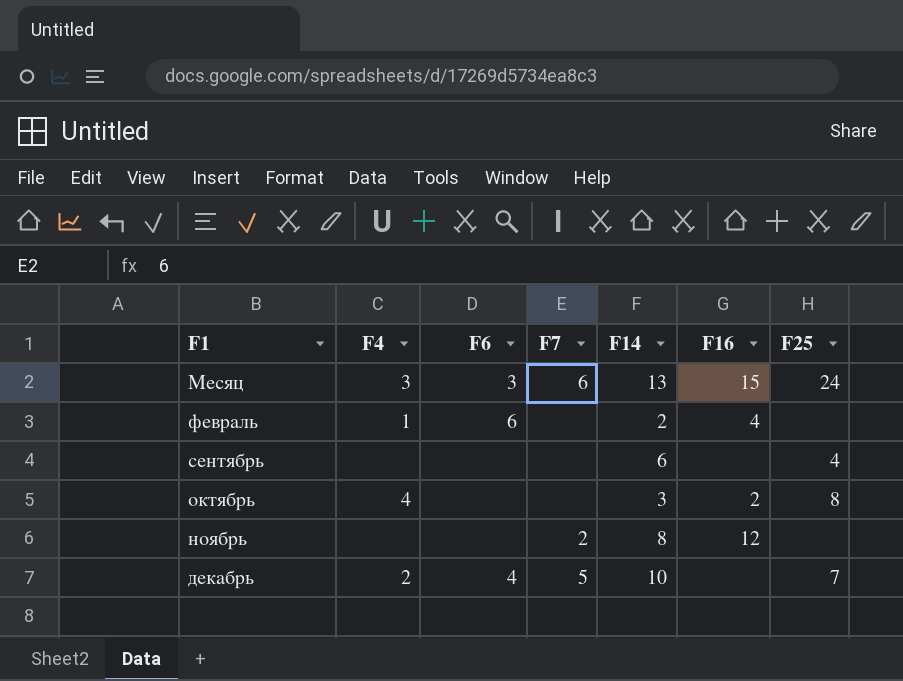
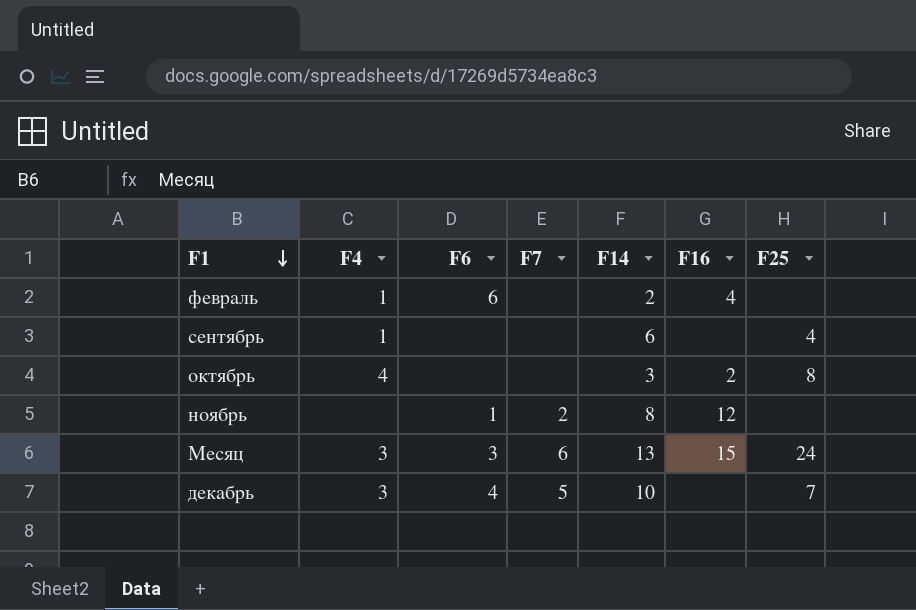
row order: none -> F1 descending
сентябрь | F4: none -> 1
ноябрь | F6: none -> 1
декабрь | F4: 2 -> 3

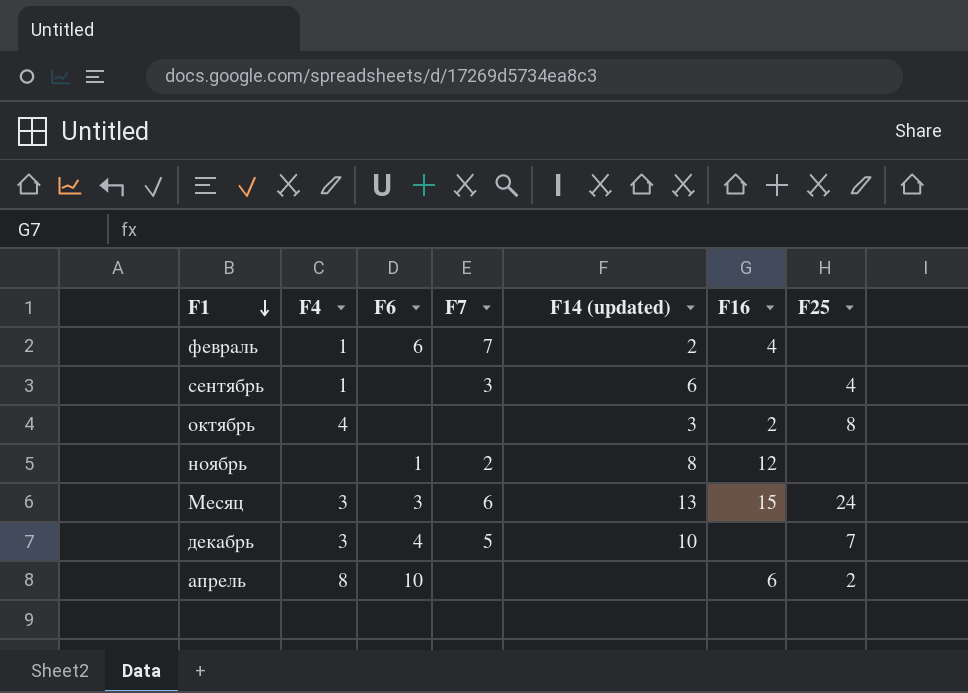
column name: F14 -> F14 (updated)
февраль | F7: none -> 7
сентябрь | F7: none -> 3
row апрель: none -> 8 | 10 | none | none | 6 | 2

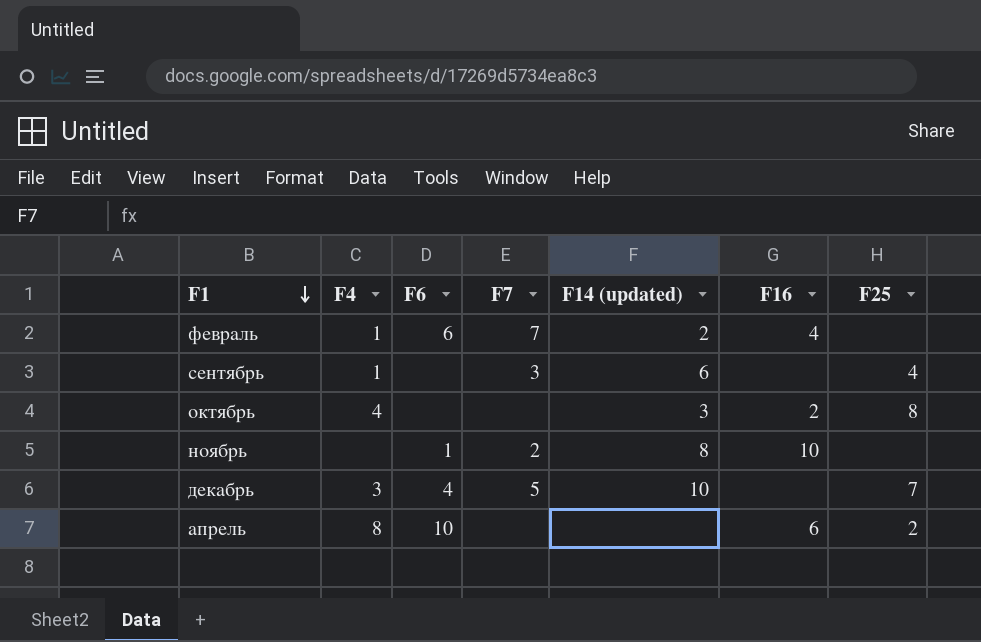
row Месяц: 3 | 3 | 6 | 13 | 15 | 24 -> none
ноябрь | F16: 12 -> 10

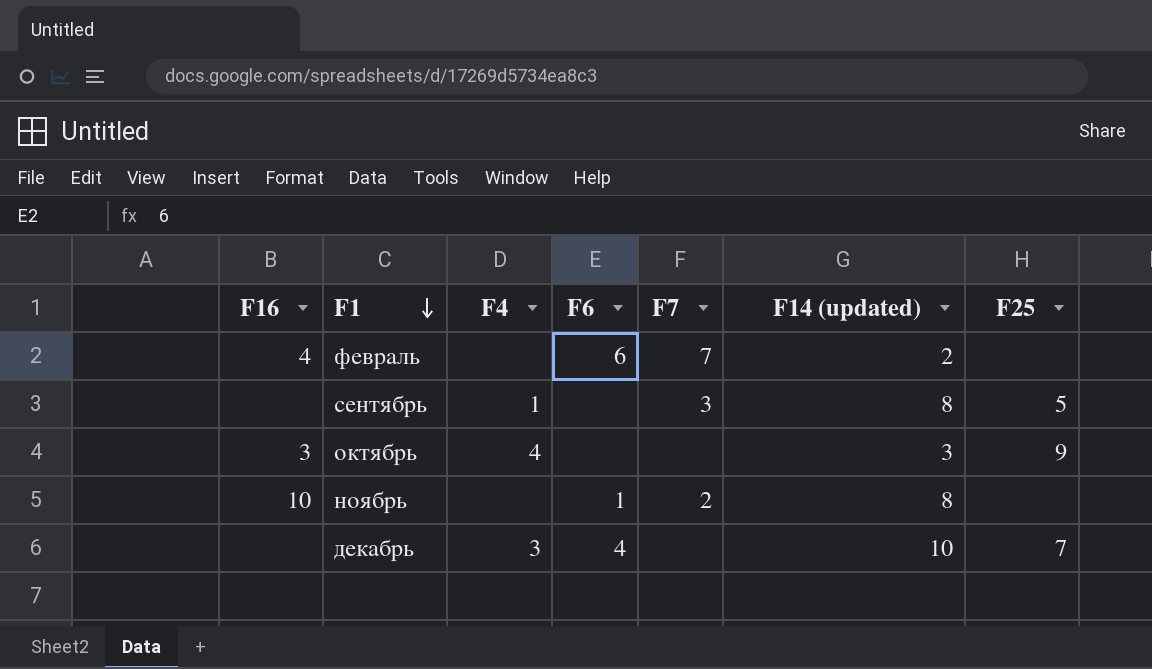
column F16 | position: 6 -> 1
row апрель: 8 | 10 | none | none | 6 | 2 -> none
февраль | F4: 1 -> none
сентябрь | F14 (updated): 6 -> 8
сентябрь | F25: 4 -> 5
октябрь | F16: 2 -> 3
октябрь | F25: 8 -> 9
декабрь | F7: 5 -> none

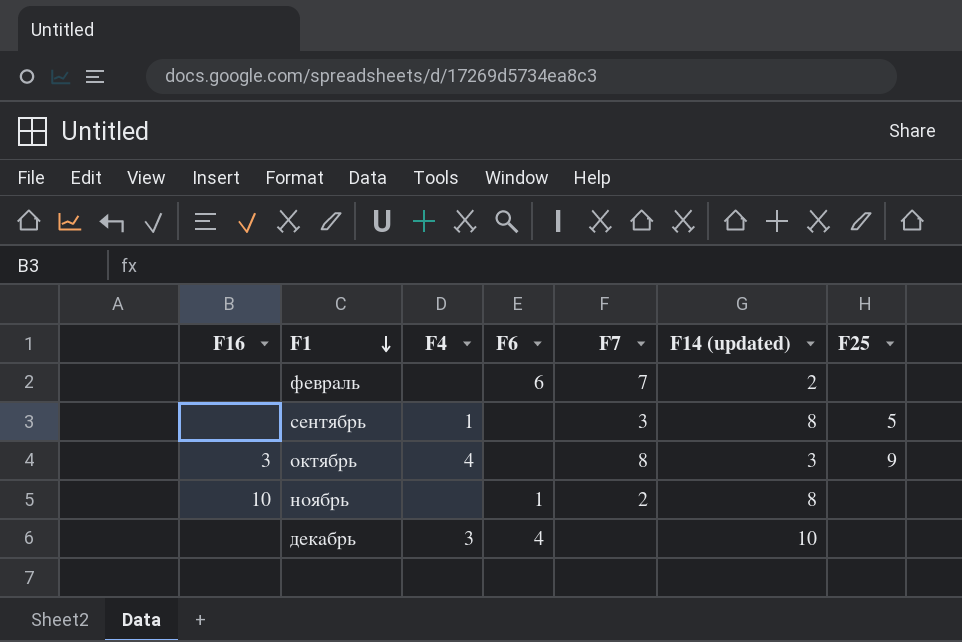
февраль | F16: 4 -> none
октябрь | F7: none -> 8
декабрь | F25: 7 -> none

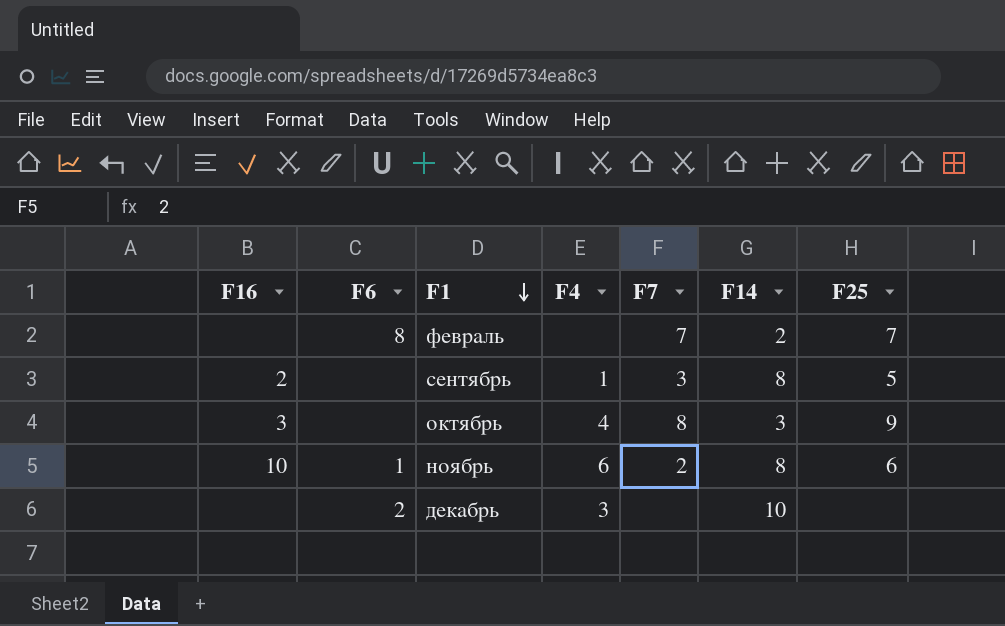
column F6 | position: 4 -> 2
column name: F14 (updated) -> F14
февраль | F6: 6 -> 8
февраль | F25: none -> 7
сентябрь | F16: none -> 2
ноябрь | F4: none -> 6
ноябрь | F25: none -> 6
декабрь | F6: 4 -> 2

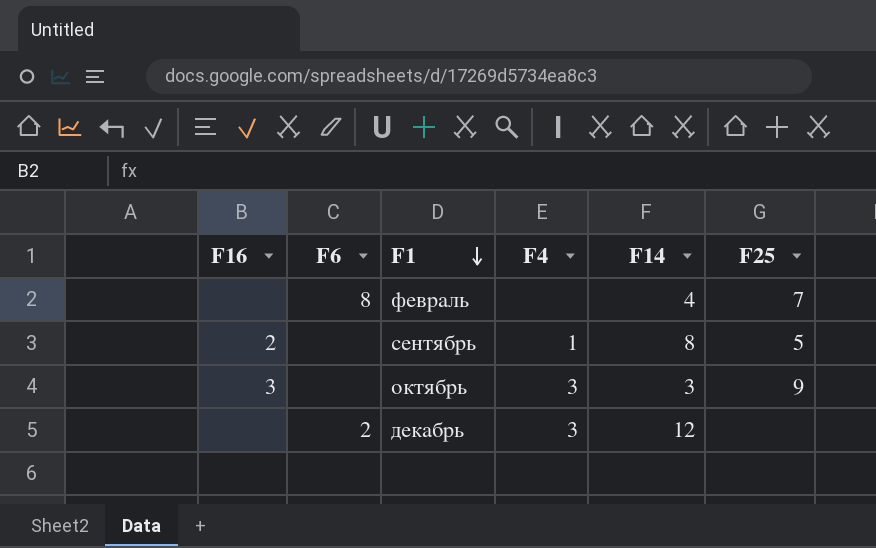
column F7 | position: 5 -> none
row ноябрь: 10 | 1 | 6 | 2 | 8 | 6 -> none
февраль | F14: 2 -> 4
октябрь | F4: 4 -> 3
декабрь | F14: 10 -> 12

